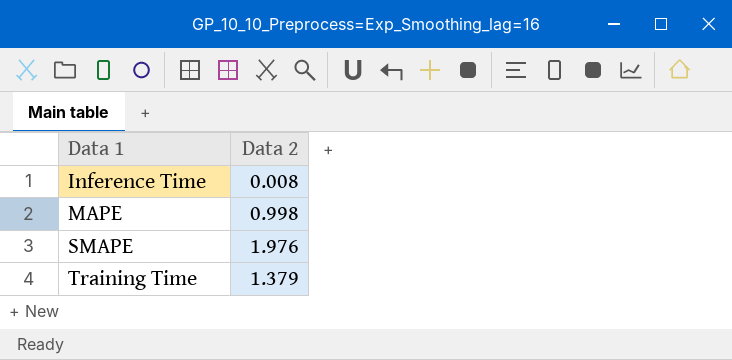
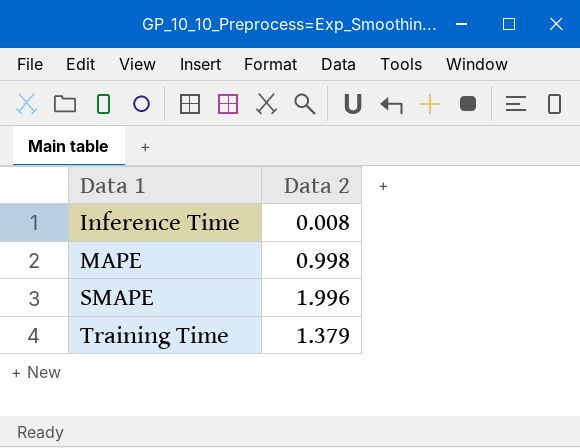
SMAPE | Data 2: 1.976 -> 1.996

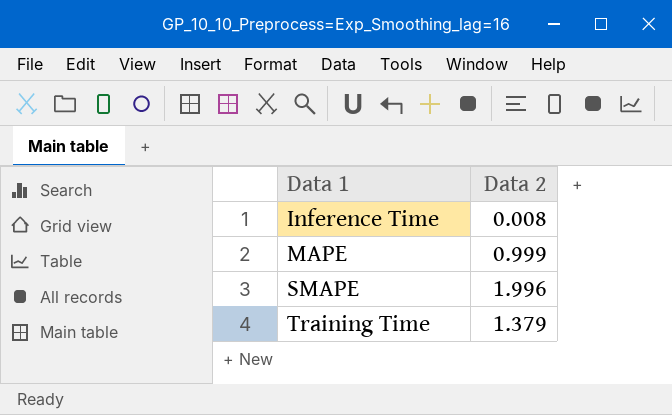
MAPE | Data 2: 0.998 -> 0.999

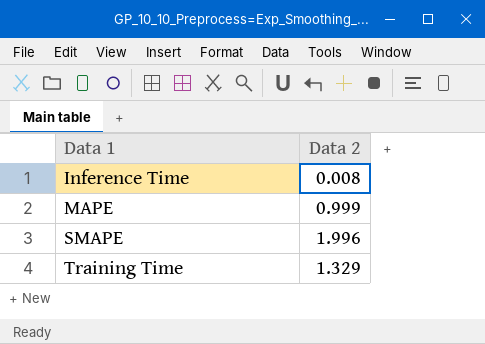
Training Time | Data 2: 1.379 -> 1.329

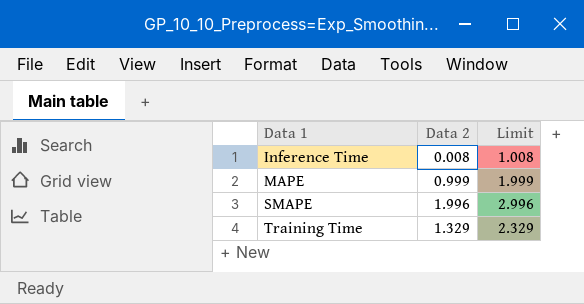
column Limit | formula: none -> [Data 2] + 1

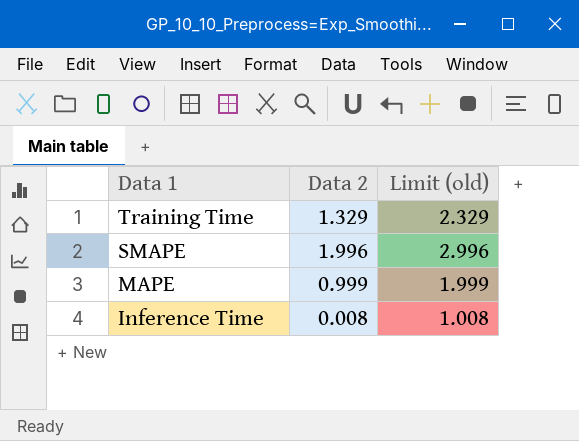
row order: Data 1 ascending -> Data 1 descending
column name: Limit -> Limit (old)

